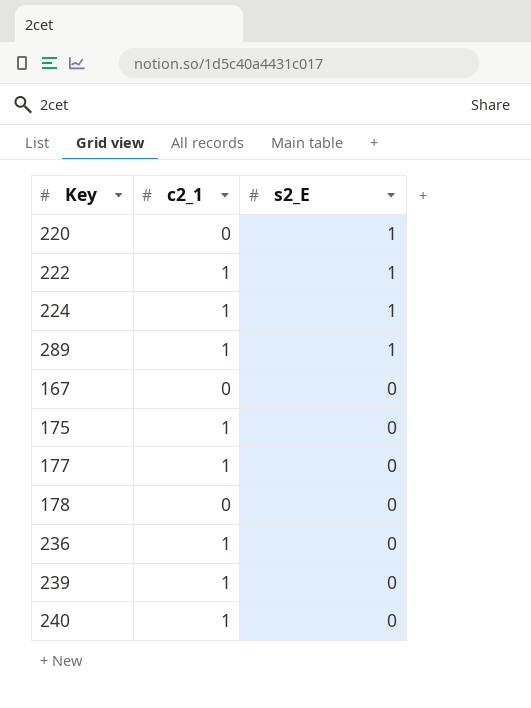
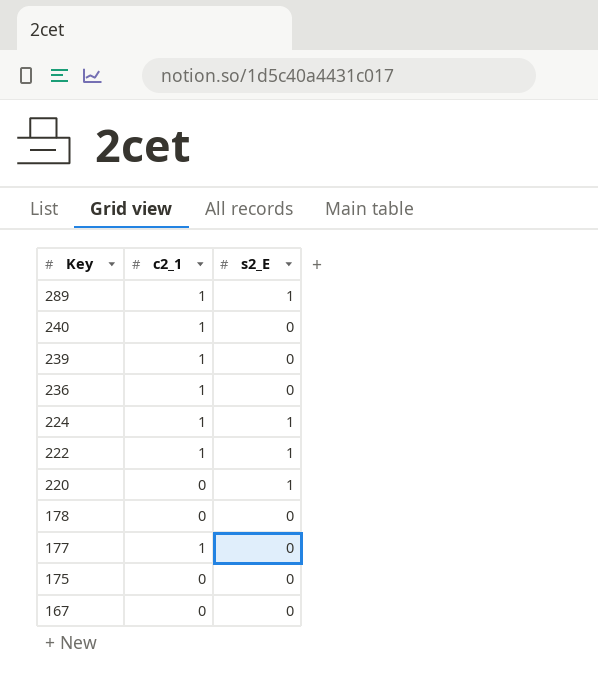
row order: s2_E descending -> Key descending
175 | c2_1: 1 -> 0

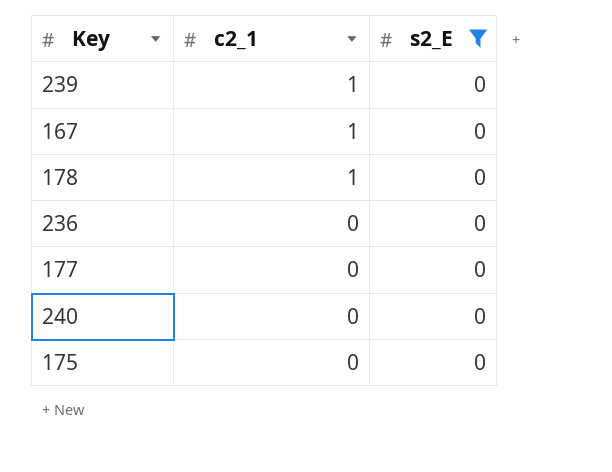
filter: none -> s2_E = 0
row order: Key descending -> c2_1 descending
167 | c2_1: 0 -> 1
178 | c2_1: 0 -> 1
236 | c2_1: 1 -> 0
177 | c2_1: 1 -> 0
240 | c2_1: 1 -> 0

